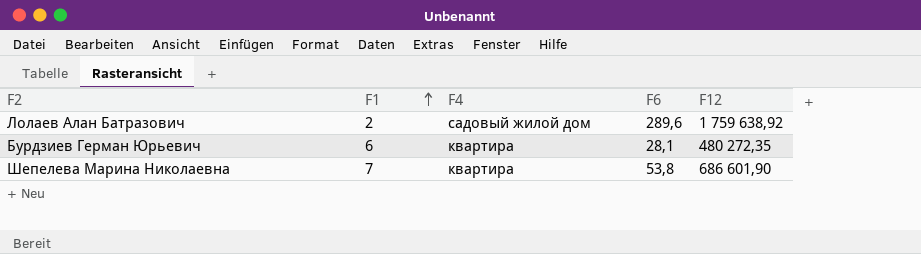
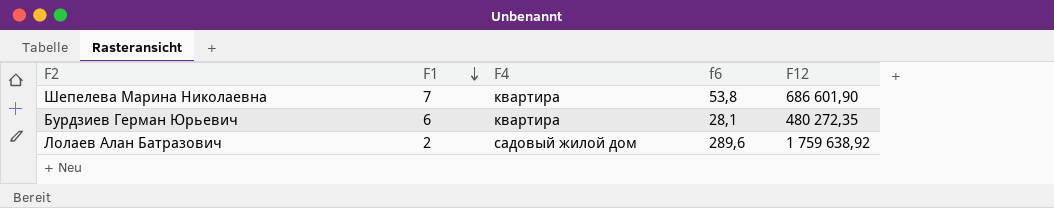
row order: F1 ascending -> F1 descending
column name: F6 -> f6

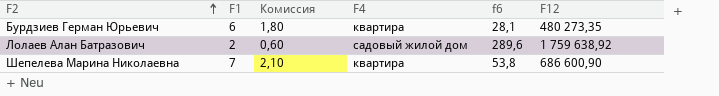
row order: F1 descending -> F2 ascending
column Комиссия | formula: none -> [F1] * 0,3
Бурдзиев Герман Юрьевич | F12: 480 272,35 -> 480 273,35
Шепелева Марина Николаевна | F12: 686 601,90 -> 686 600,90

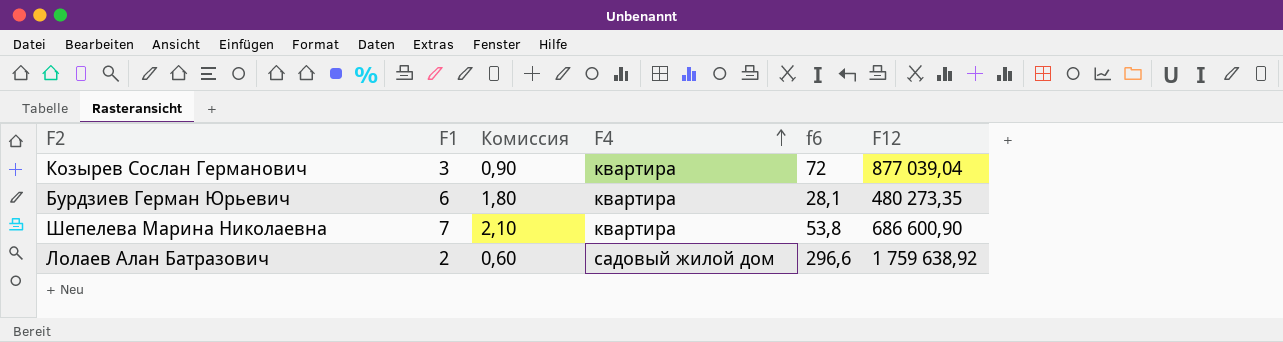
row order: F2 ascending -> F4 ascending
row Козырев Сослан Германович: none -> 3 | 0,90 | квартира | 72 | 877 039,04
Лолаев Алан Батразович | f6: 289,6 -> 296,6

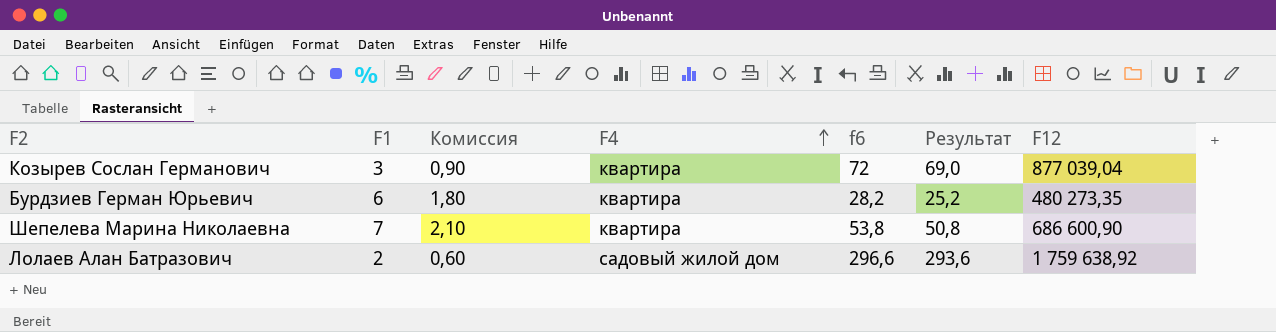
column Результат | formula: none -> [f6] - 3
Бурдзиев Герман Юрьевич | f6: 28,1 -> 28,2

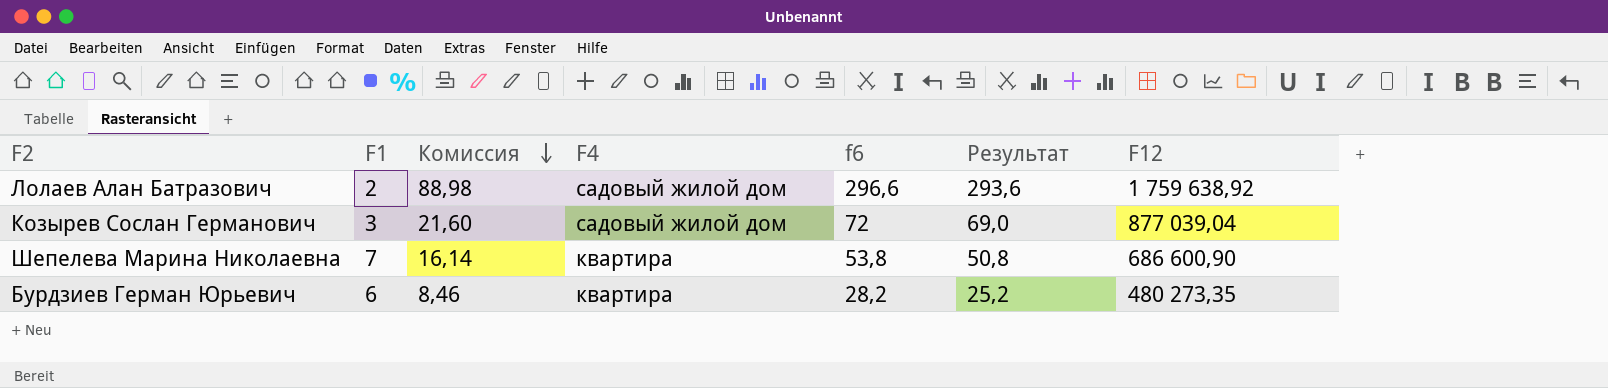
row order: F4 ascending -> Комиссия descending
column Комиссия | formula: [F1] * 0,3 -> [f6] * 0,3
Козырев Сослан Германович | F4: квартира -> садовый жилой дом

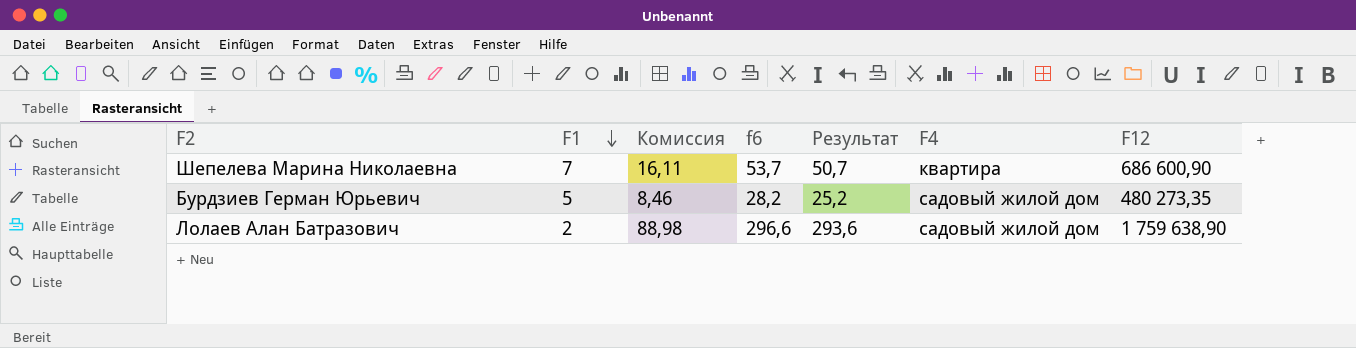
row order: Комиссия descending -> F1 descending
column F4 | position: 4 -> 6
row Козырев Сослан Германович: 3 | 21,60 | садовый жилой дом | 72 | 69,0 | 877 039,04 -> none
Шепелева Марина Николаевна | Комиссия: 16,14 -> 16,11
Шепелева Марина Николаевна | f6: 53,8 -> 53,7
Шепелева Марина Николаевна | Результат: 50,8 -> 50,7
Бурдзиев Герман Юрьевич | F1: 6 -> 5
Бурдзиев Герман Юрьевич | F4: квартира -> садовый жилой дом
Лолаев Алан Батразович | F12: 1 759 638,92 -> 1 759 638,90

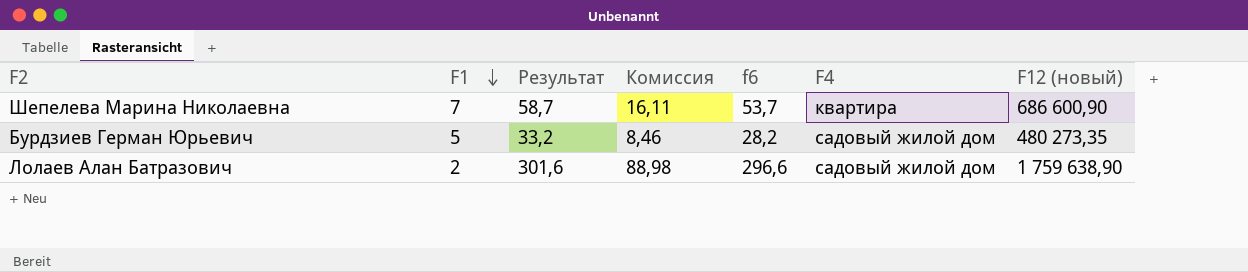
column Результат | formula: [f6] - 3 -> [f6] + 5
column Результат | position: 5 -> 3
column name: F12 -> F12 (новый)

